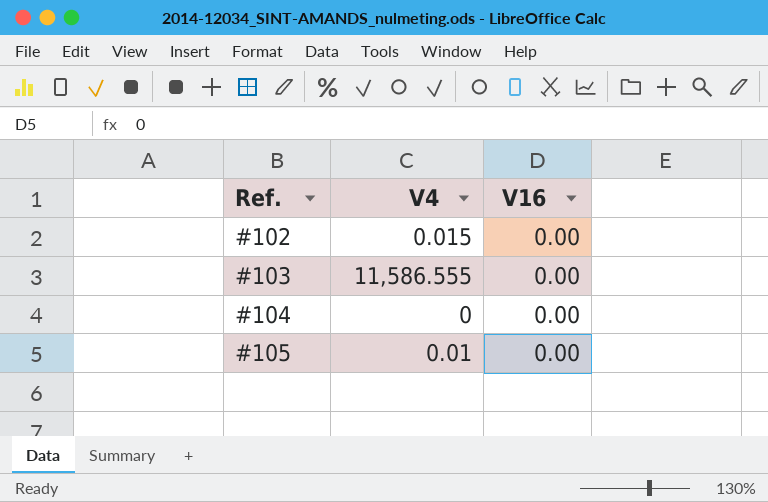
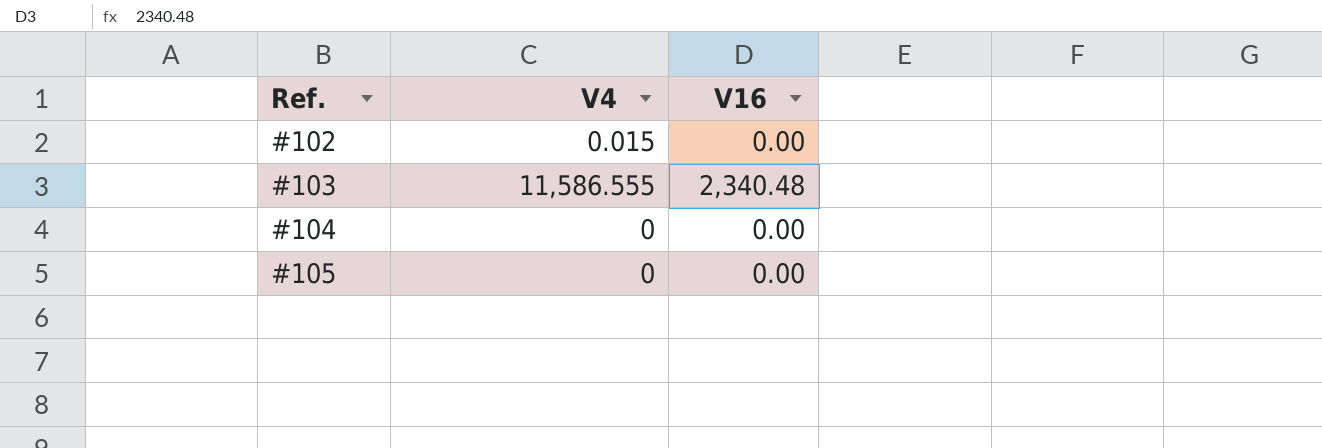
#103 | V16: 0.00 -> 2,340.48
#105 | V4: 0.01 -> 0

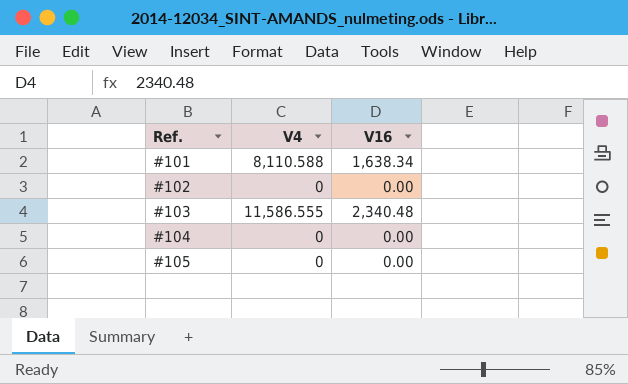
row #101: none -> 8,110.588 | 1,638.34
#102 | V4: 0.015 -> 0

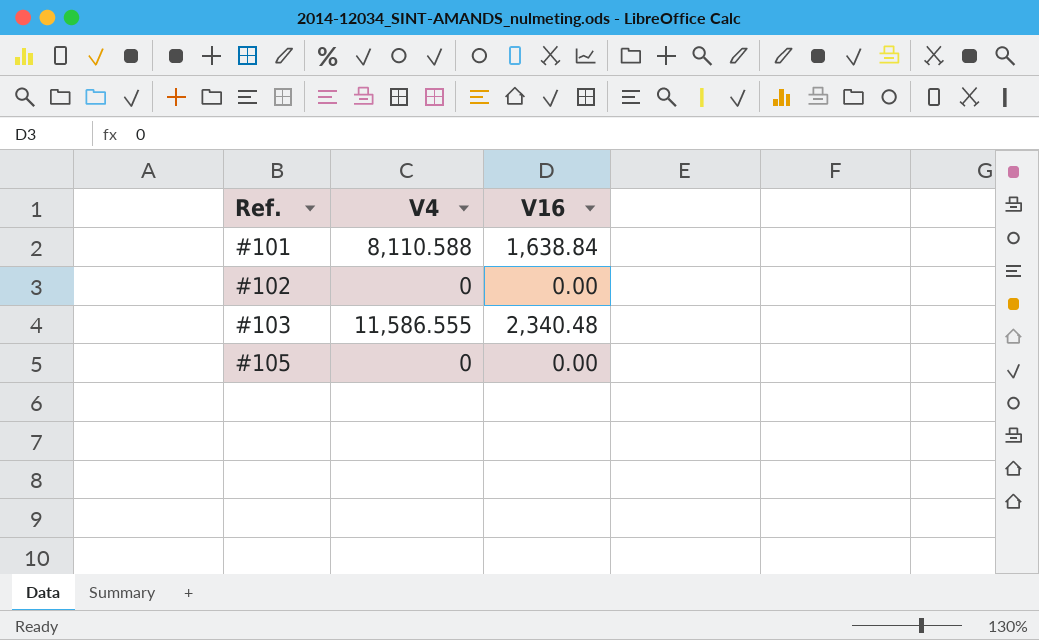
row #104: 0 | 0.00 -> none
#101 | V16: 1,638.34 -> 1,638.84

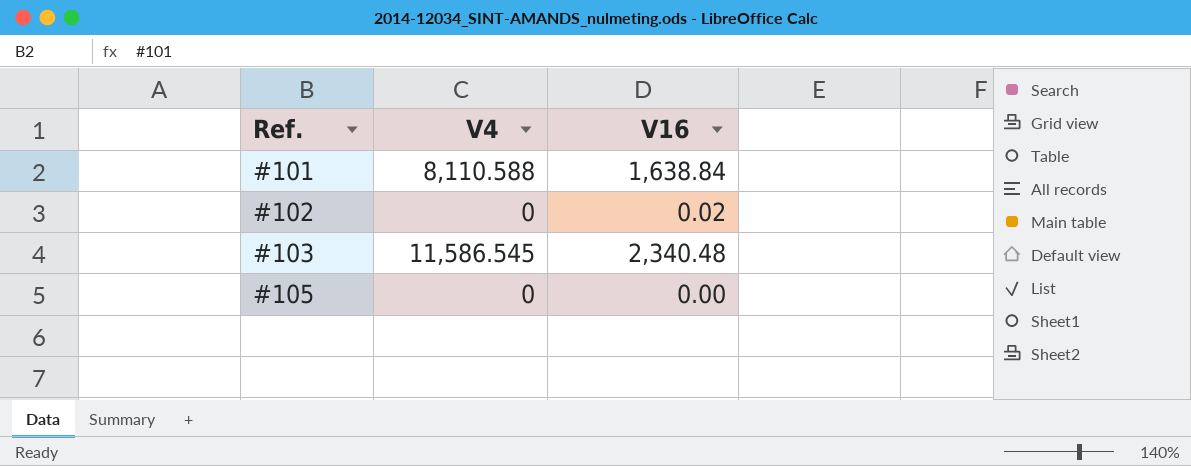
#102 | V16: 0.00 -> 0.02
#103 | V4: 11,586.555 -> 11,586.545

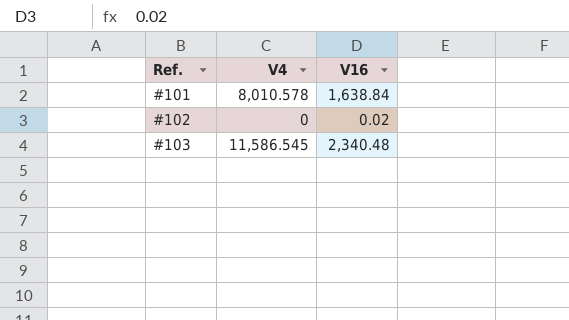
row #105: 0 | 0.00 -> none
#101 | V4: 8,110.588 -> 8,010.578

